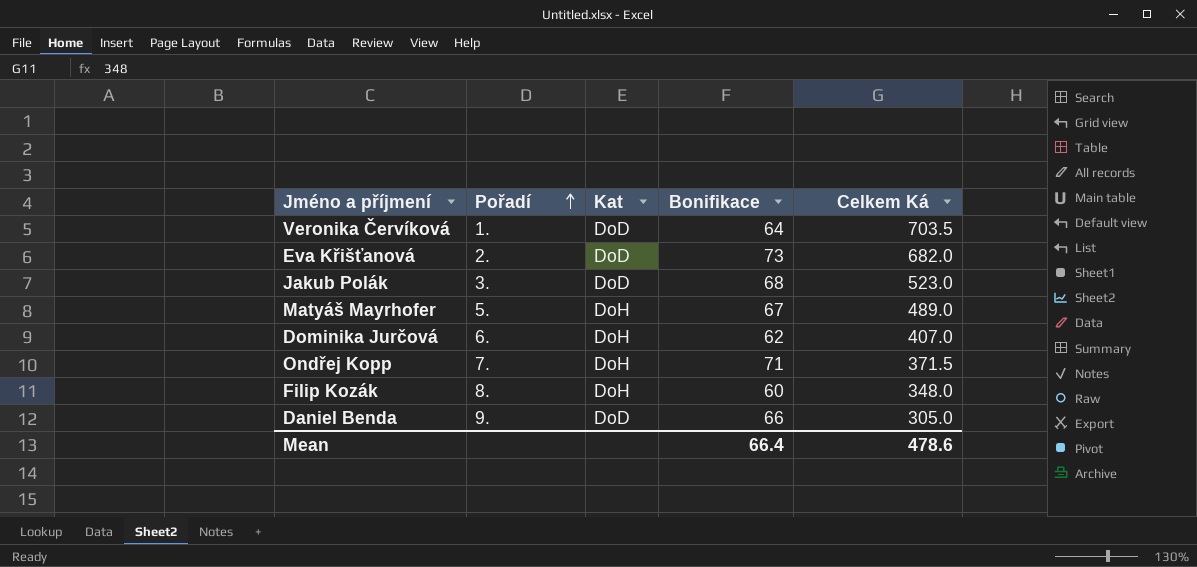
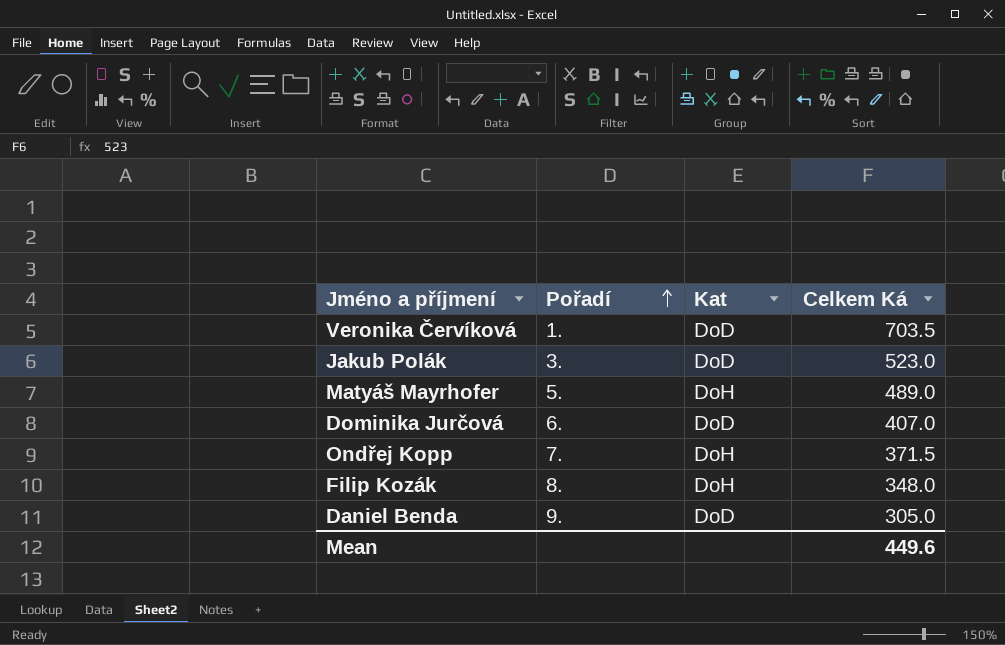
column Bonifikace | position: 4 -> none
row Eva Křišťanová: 2. | DoD | 73 | 682.0 -> none
Dominika Jurčová | Kat: DoH -> DoD
Mean | Celkem Ká: 478.6 -> 449.6

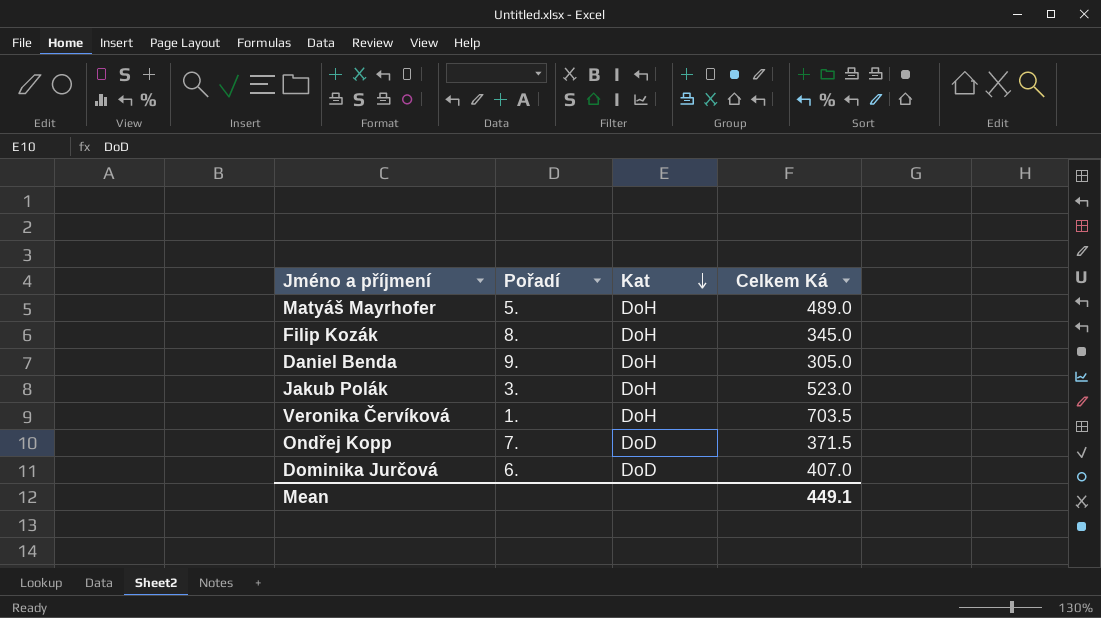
row order: Pořadí ascending -> Kat descending
Filip Kozák | Celkem Ká: 348.0 -> 345.0
Daniel Benda | Kat: DoD -> DoH
Jakub Polák | Kat: DoD -> DoH
Veronika Červíková | Kat: DoD -> DoH
Ondřej Kopp | Kat: DoH -> DoD
Mean | Celkem Ká: 449.6 -> 449.1

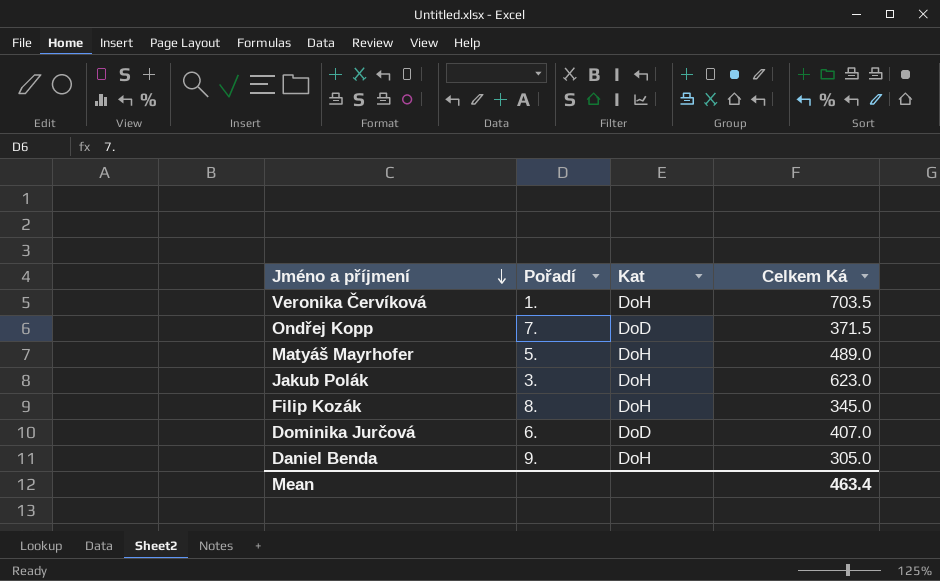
row order: Kat descending -> Jméno a příjmení descending
Jakub Polák | Celkem Ká: 523.0 -> 623.0
Mean | Celkem Ká: 449.1 -> 463.4

